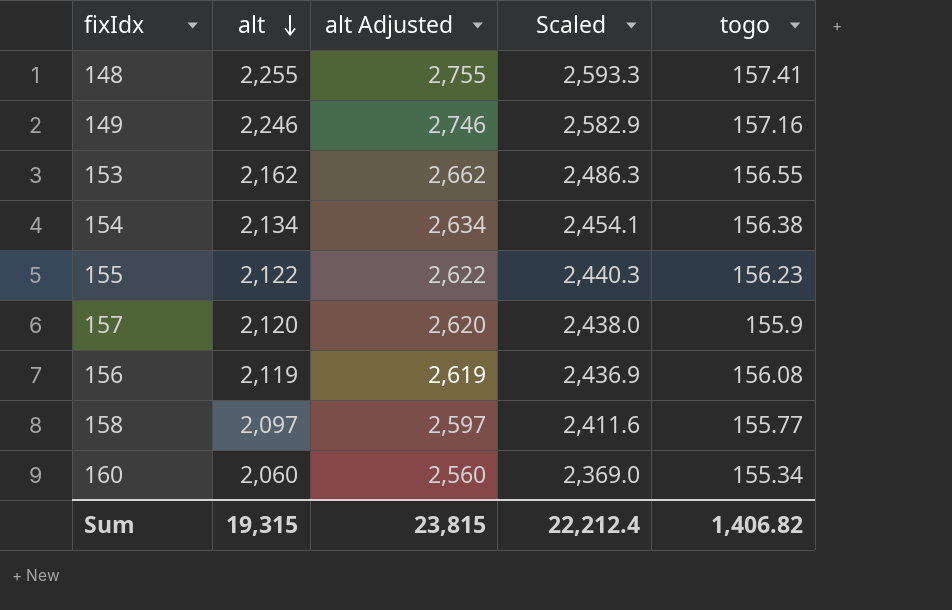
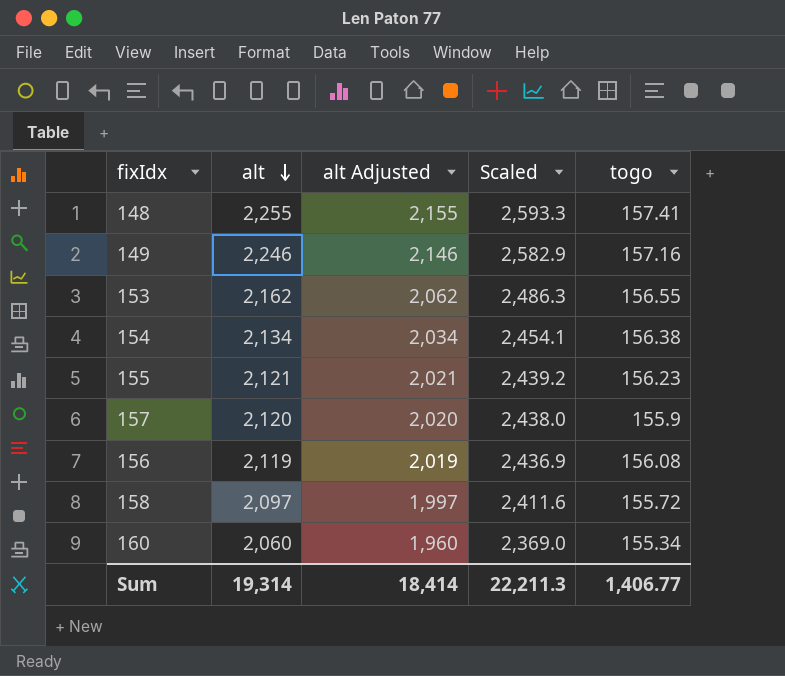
column alt Adjusted | formula: [alt] + 500 -> [alt] - 100
155 | alt: 2,122 -> 2,121
155 | Scaled: 2,440.3 -> 2,439.2
158 | togo: 155.77 -> 155.72
Sum | alt: 19,315 -> 19,314
Sum | alt Adjusted: 23,815 -> 18,414
Sum | Scaled: 22,212.4 -> 22,211.3
Sum | togo: 1,406.82 -> 1,406.77

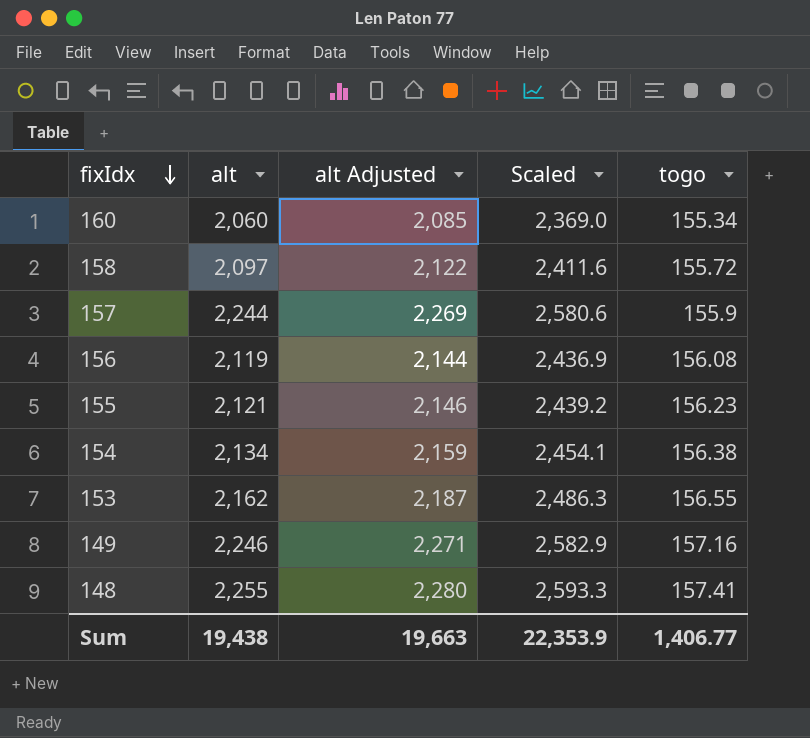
row order: alt descending -> fixIdx descending
column alt Adjusted | formula: [alt] - 100 -> [alt] + 25
157 | alt: 2,120 -> 2,244
157 | Scaled: 2,438.0 -> 2,580.6
Sum | alt: 19,314 -> 19,438
Sum | alt Adjusted: 18,414 -> 19,663
Sum | Scaled: 22,211.3 -> 22,353.9

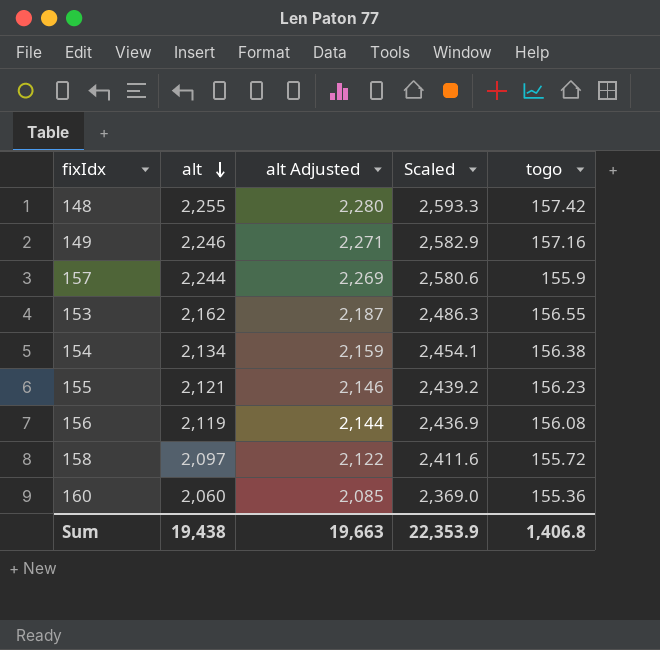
row order: fixIdx descending -> alt descending
148 | togo: 157.41 -> 157.42
160 | togo: 155.34 -> 155.36
Sum | togo: 1,406.77 -> 1,406.8

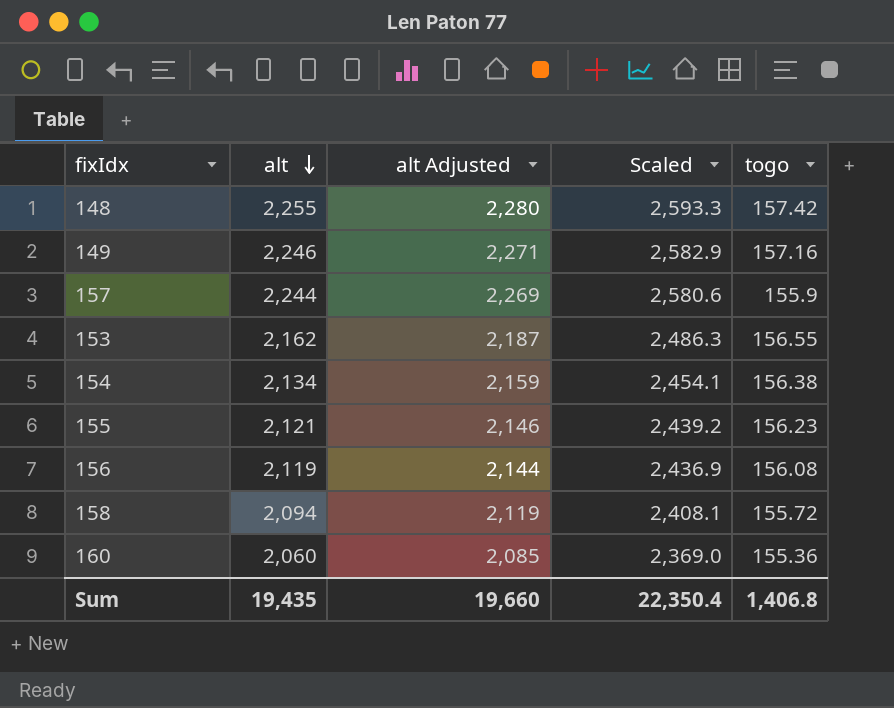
158 | alt: 2,097 -> 2,094
158 | alt Adjusted: 2,122 -> 2,119
158 | Scaled: 2,411.6 -> 2,408.1
Sum | alt: 19,438 -> 19,435
Sum | alt Adjusted: 19,663 -> 19,660
Sum | Scaled: 22,353.9 -> 22,350.4

